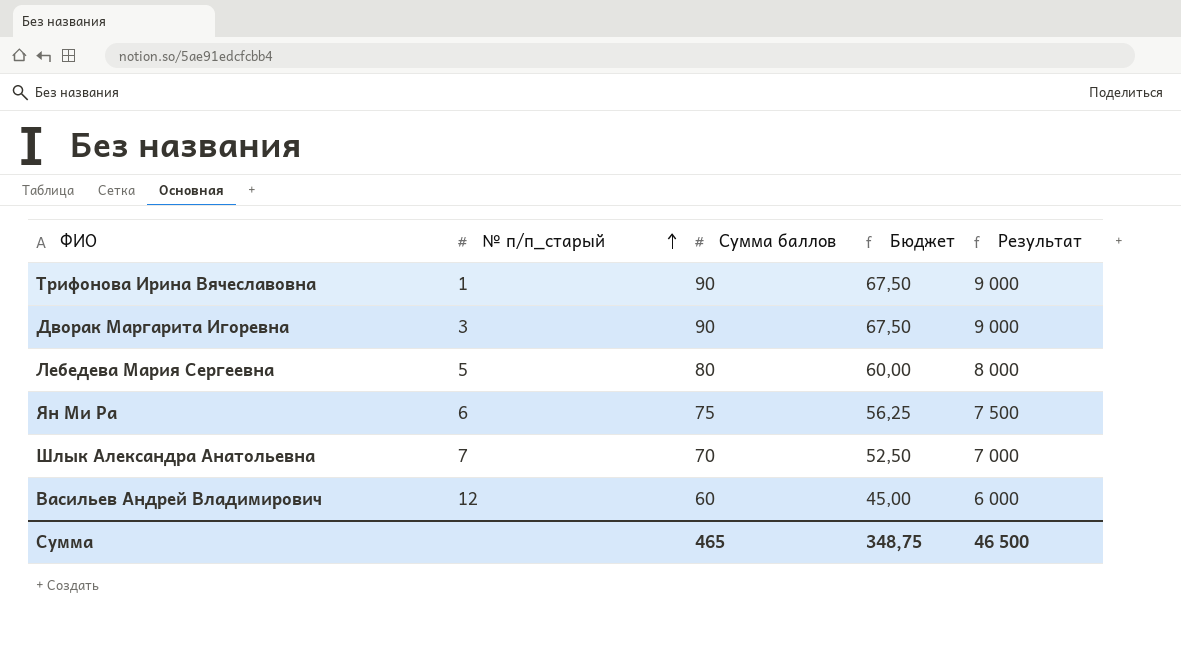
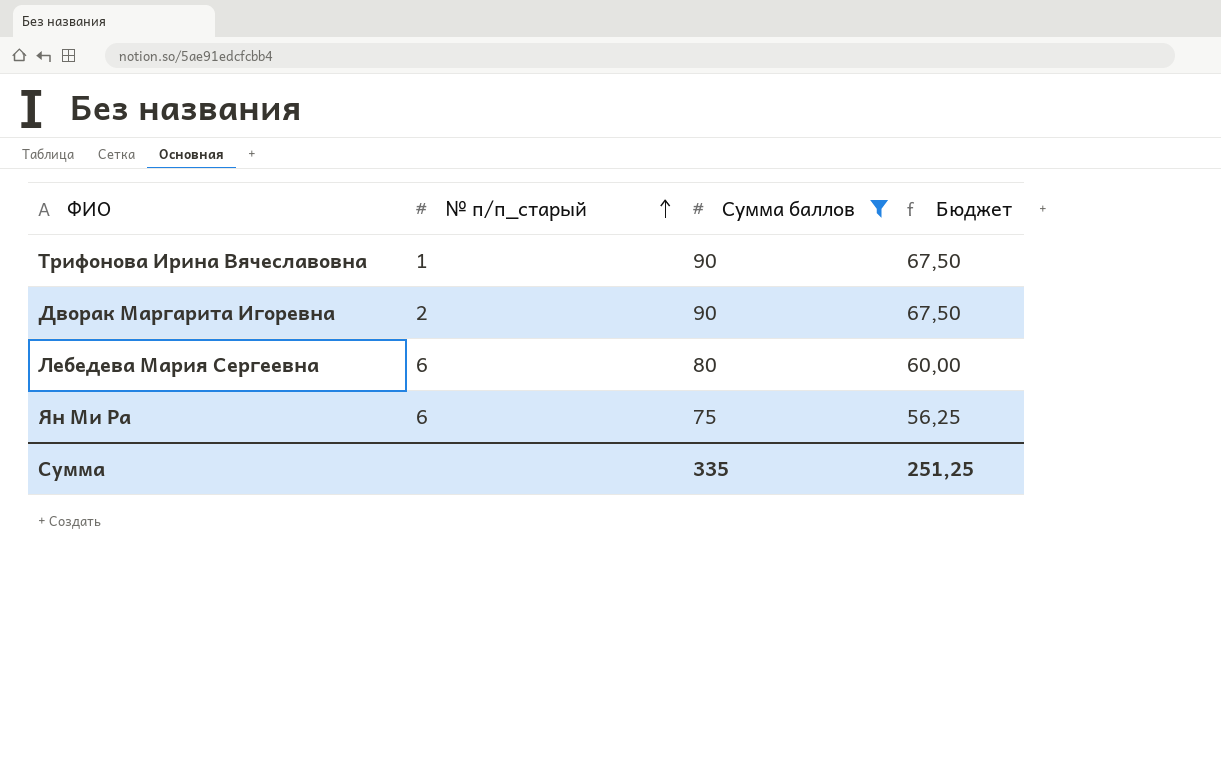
filter: none -> Сумма баллов >= 75
column Результат | formula: [Сумма баллов] * 100 -> none
Дворак Маргарита Игоревна | № п/п_старый: 3 -> 2
Лебедева Мария Сергеевна | № п/п_старый: 5 -> 6
Сумма | Сумма баллов: 465 -> 335
Сумма | Бюджет: 348,75 -> 251,25

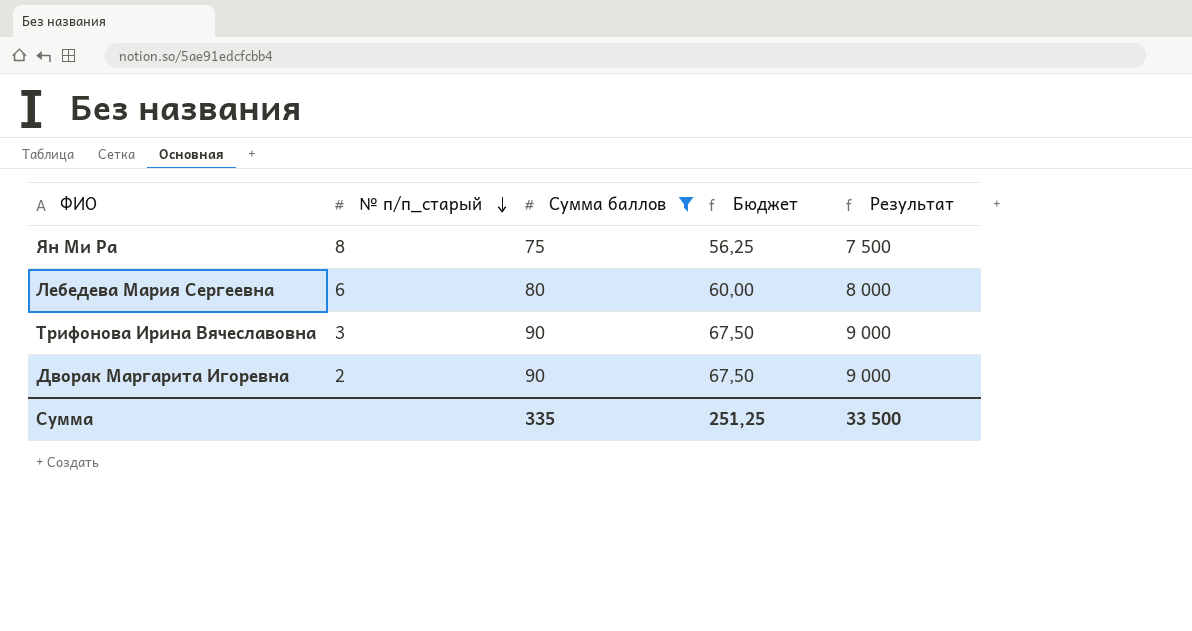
row order: № п/п_старый ascending -> № п/п_старый descending
column Результат | formula: none -> [Сумма баллов] * 100
Ян Ми Ра | № п/п_старый: 6 -> 8
Трифонова Ирина Вячеславовна | № п/п_старый: 1 -> 3

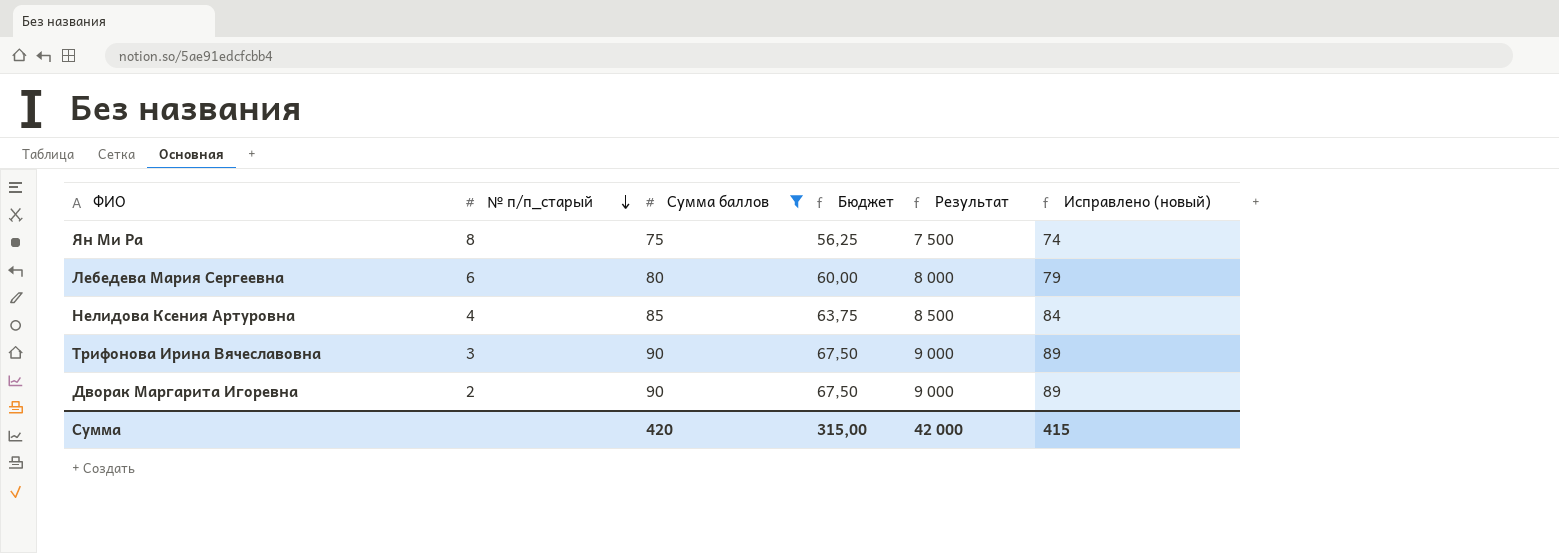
column Исправлено (новый) | formula: none -> [Сумма баллов] - 1
row Нелидова Ксения Артуровна: none -> 4 | 85 | 63,75 | 8 500 | 84
Сумма | Сумма баллов: 335 -> 420
Сумма | Бюджет: 251,25 -> 315,00
Сумма | Результат: 33 500 -> 42 000

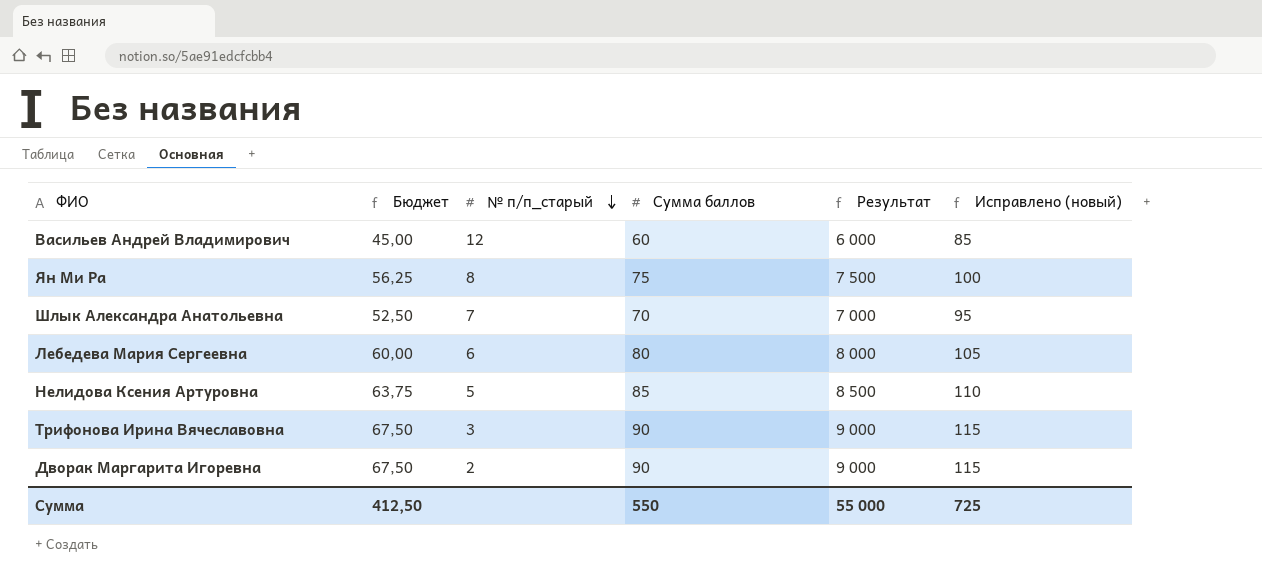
filter: Сумма баллов >= 75 -> none
column Бюджет | position: 4 -> 2
column Исправлено (новый) | formula: [Сумма баллов] - 1 -> [Сумма баллов] + 25
Нелидова Ксения Артуровна | № п/п_старый: 4 -> 5
Сумма | Бюджет: 315,00 -> 412,50
Сумма | Сумма баллов: 420 -> 550
Сумма | Результат: 42 000 -> 55 000
Сумма | Исправлено (новый): 415 -> 725

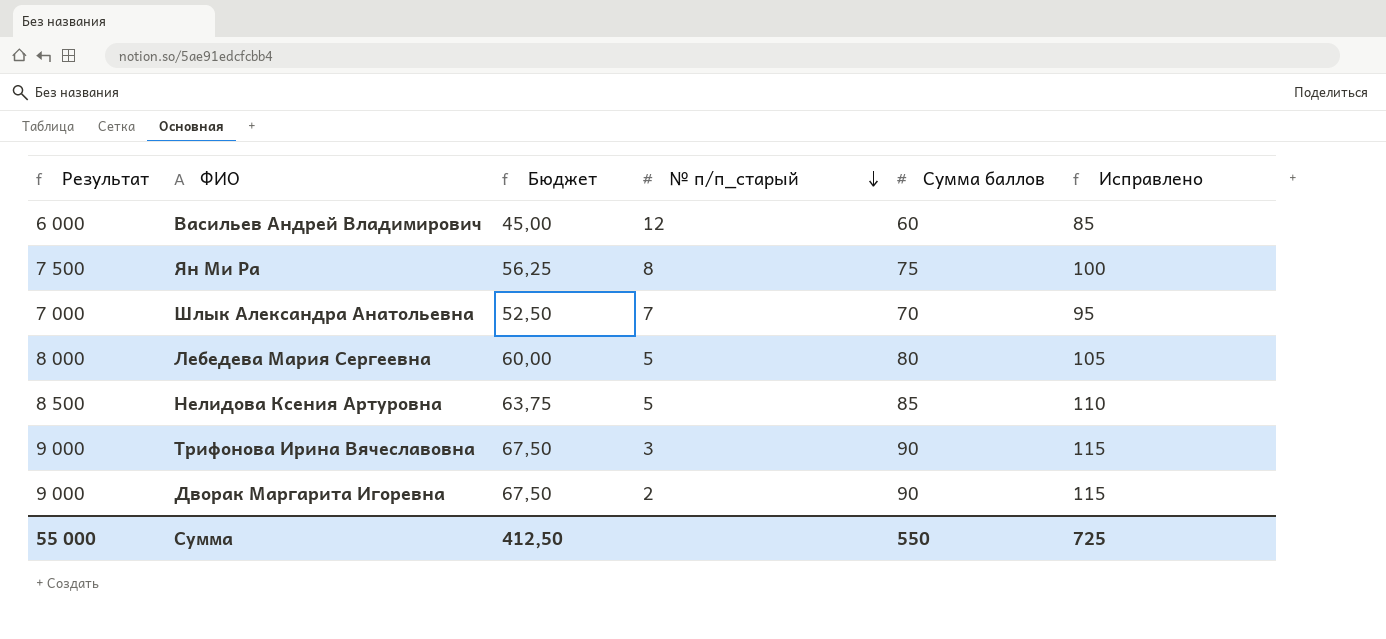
column Результат | position: 5 -> 1
column name: Исправлено (новый) -> Исправлено
Лебедева Мария Сергеевна | № п/п_старый: 6 -> 5

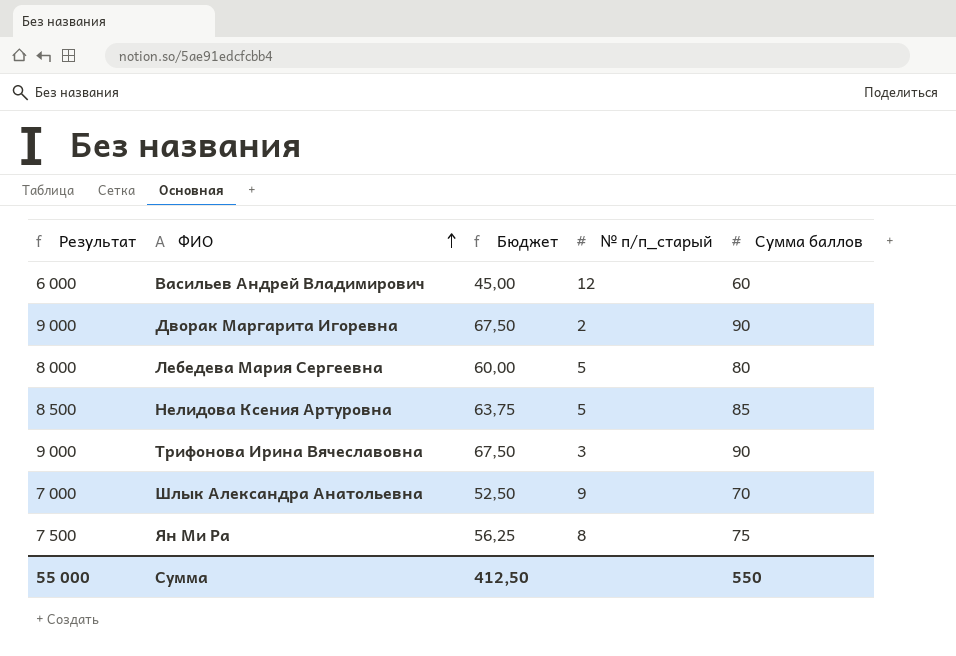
row order: № п/п_старый descending -> ФИО ascending
column Исправлено | formula: [Сумма баллов] + 25 -> none
Шлык Александра Анатольевна | № п/п_старый: 7 -> 9

